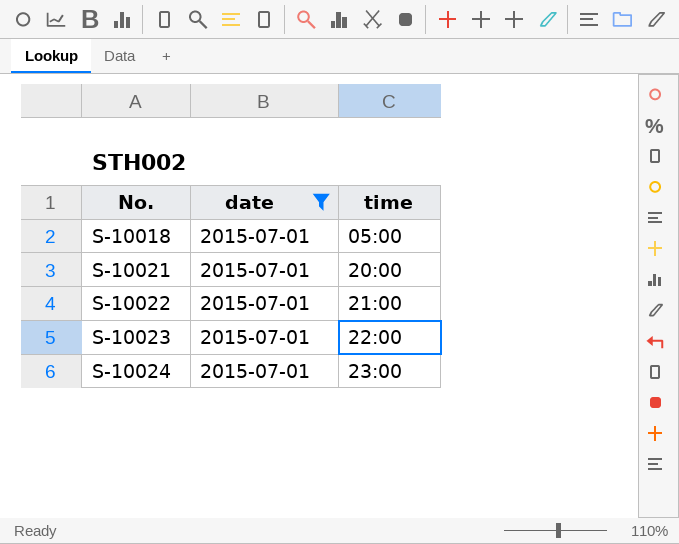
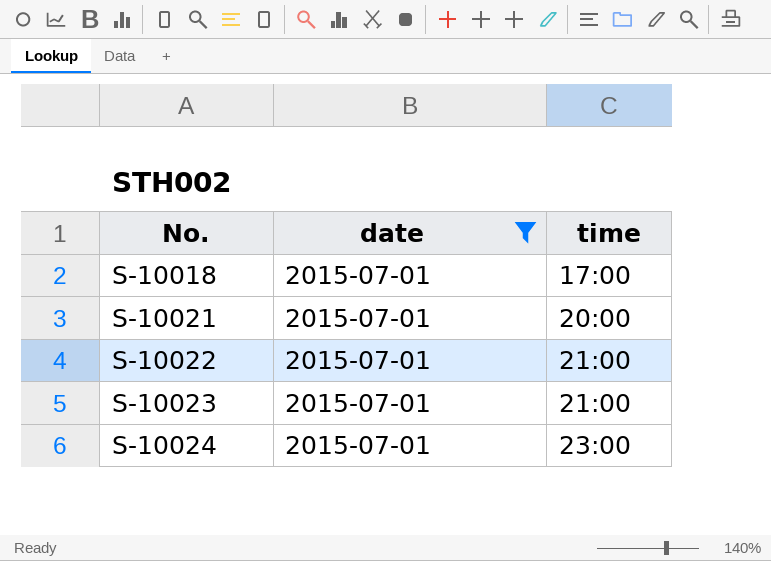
S-10018 | time: 05:00 -> 17:00
S-10023 | time: 22:00 -> 21:00

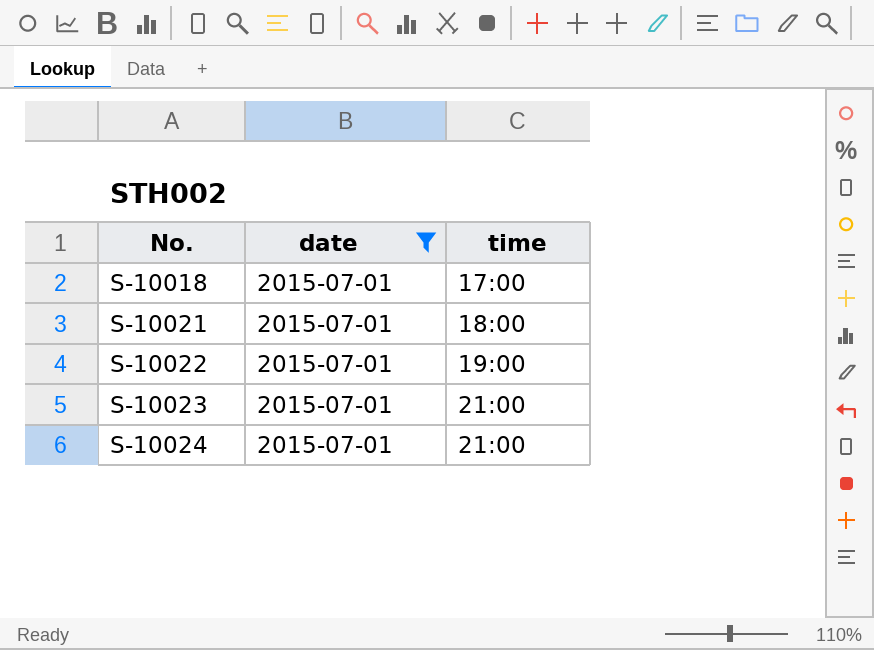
S-10021 | time: 20:00 -> 18:00
S-10022 | time: 21:00 -> 19:00
S-10024 | time: 23:00 -> 21:00

